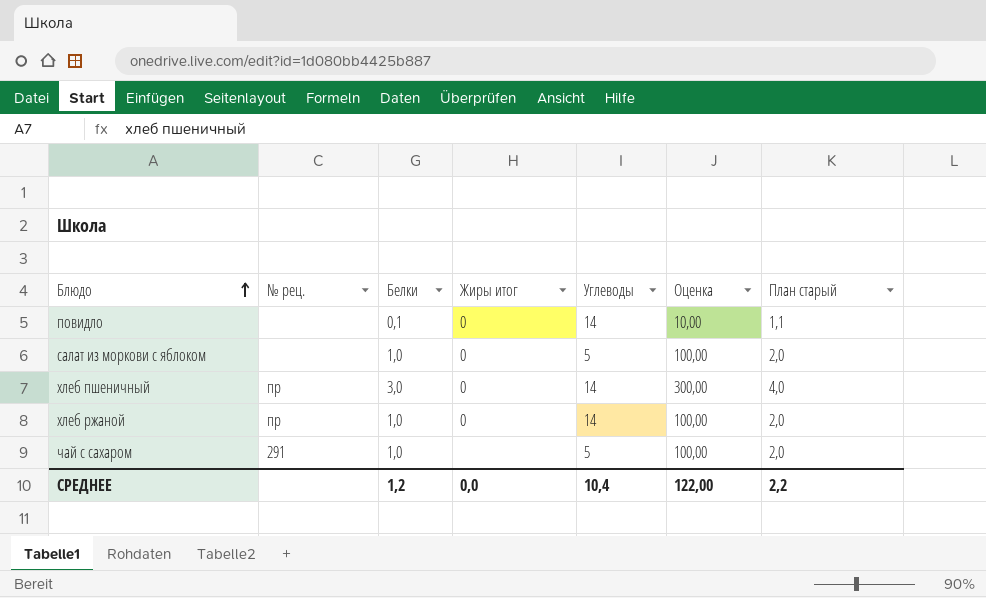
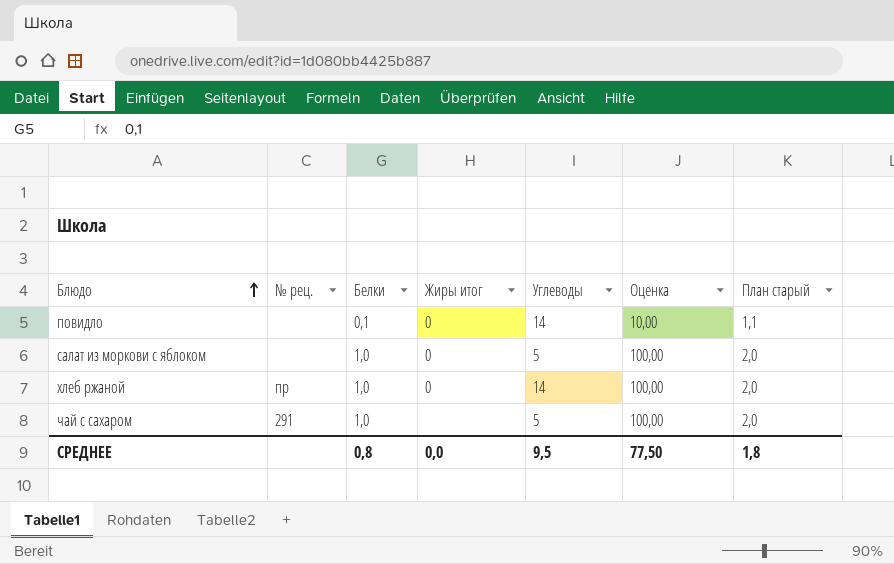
row хлеб пшеничный: пр | 3,0 | 0 | 14 | 300,00 | 4,0 -> none
СРЕДНЕЕ | Белки: 1,2 -> 0,8
СРЕДНЕЕ | Углеводы: 10,4 -> 9,5
СРЕДНЕЕ | Оценка: 122,00 -> 77,50
СРЕДНЕЕ | План старый: 2,2 -> 1,8

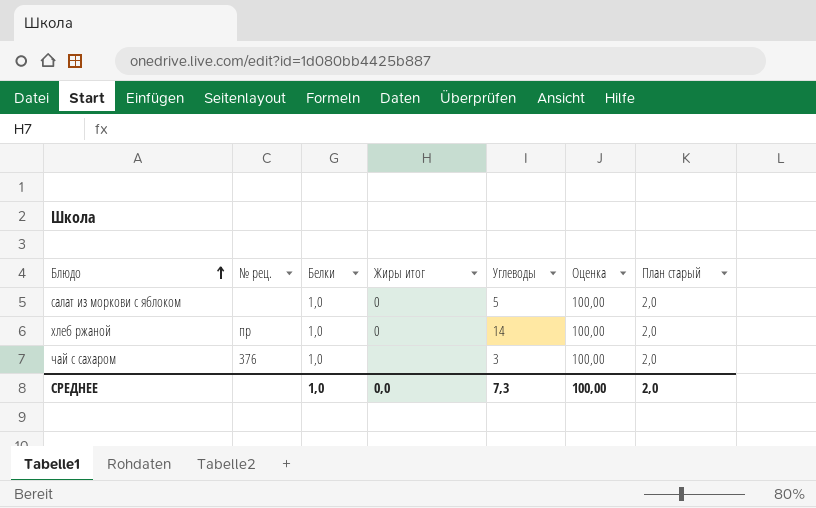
row повидло: none | 0,1 | 0 | 14 | 10,00 | 1,1 -> none
чай с сахаром | № рец.: 291 -> 376
чай с сахаром | Углеводы: 5 -> 3
СРЕДНЕЕ | Белки: 0,8 -> 1,0
СРЕДНЕЕ | Углеводы: 9,5 -> 7,3
СРЕДНЕЕ | Оценка: 77,50 -> 100,00
СРЕДНЕЕ | План старый: 1,8 -> 2,0

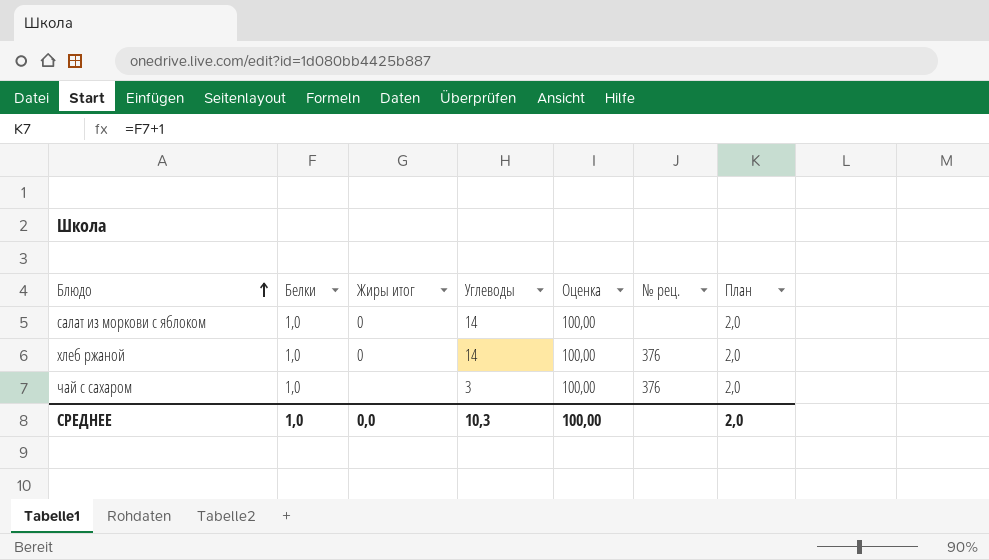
column № рец. | position: 2 -> 6
column name: План старый -> План
салат из моркови с яблоком | Углеводы: 5 -> 14
хлеб ржаной | № рец.: пр -> 376
СРЕДНЕЕ | Углеводы: 7,3 -> 10,3

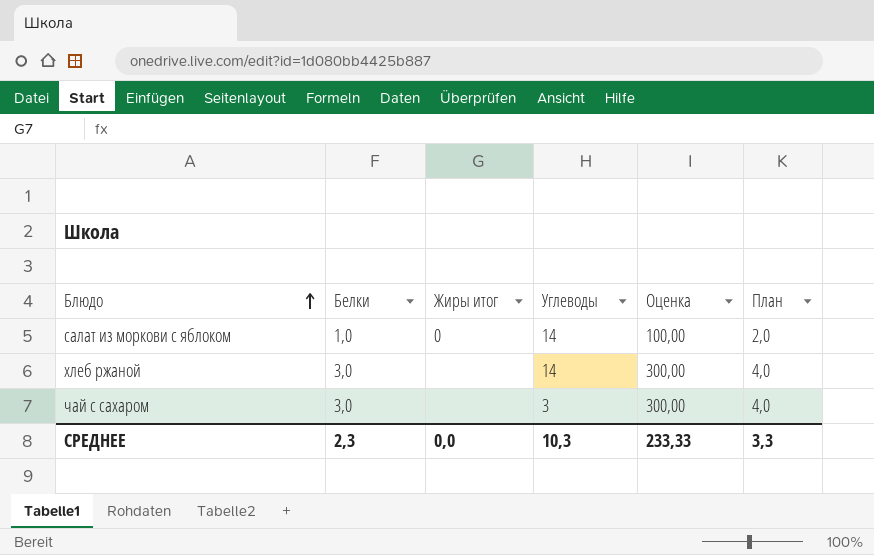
column № рец. | position: 6 -> none
хлеб ржаной | Белки: 1,0 -> 3,0
хлеб ржаной | Жиры итог: 0 -> none
хлеб ржаной | Оценка: 100,00 -> 300,00
хлеб ржаной | План: 2,0 -> 4,0
чай с сахаром | Белки: 1,0 -> 3,0
чай с сахаром | Оценка: 100,00 -> 300,00
чай с сахаром | План: 2,0 -> 4,0
СРЕДНЕЕ | Белки: 1,0 -> 2,3
СРЕДНЕЕ | Оценка: 100,00 -> 233,33
СРЕДНЕЕ | План: 2,0 -> 3,3

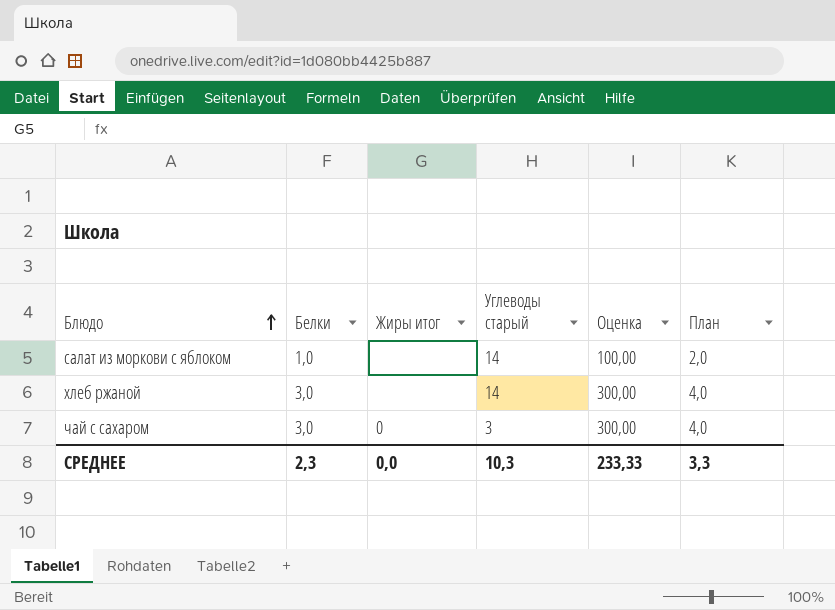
column name: Углеводы -> Углеводы старый
салат из моркови с яблоком | Жиры итог: 0 -> none
чай с сахаром | Жиры итог: none -> 0

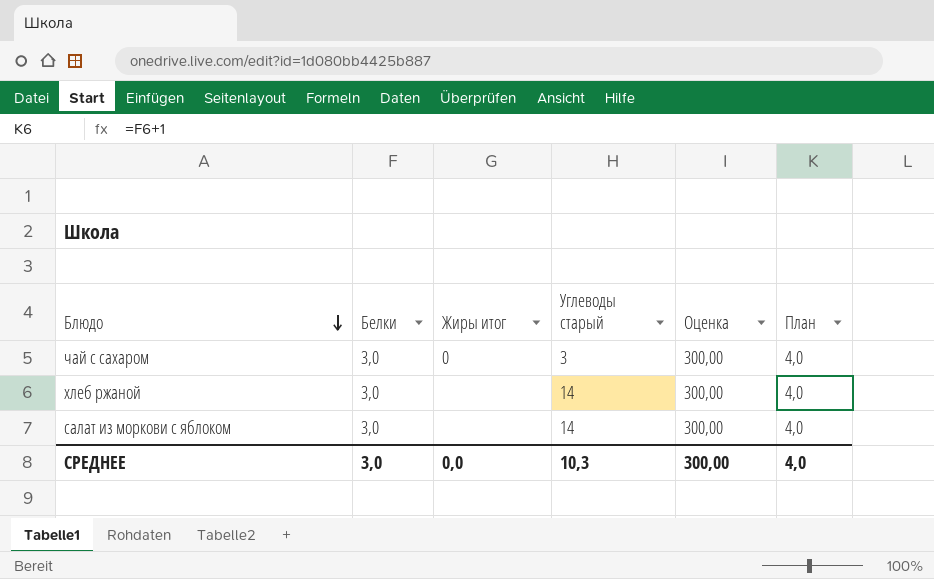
row order: Блюдо ascending -> Блюдо descending
салат из моркови с яблоком | Белки: 1,0 -> 3,0
салат из моркови с яблоком | Оценка: 100,00 -> 300,00
салат из моркови с яблоком | План: 2,0 -> 4,0
СРЕДНЕЕ | Белки: 2,3 -> 3,0
СРЕДНЕЕ | Оценка: 233,33 -> 300,00
СРЕДНЕЕ | План: 3,3 -> 4,0

